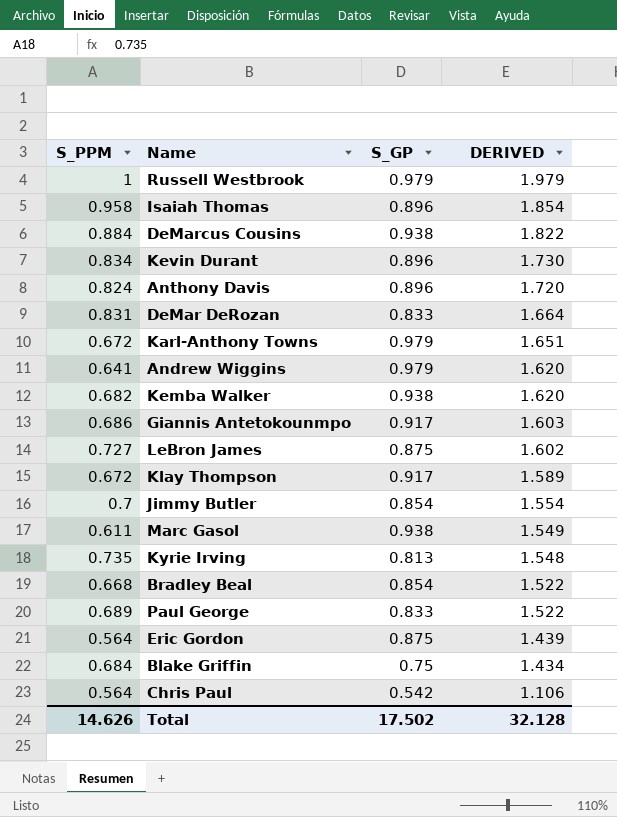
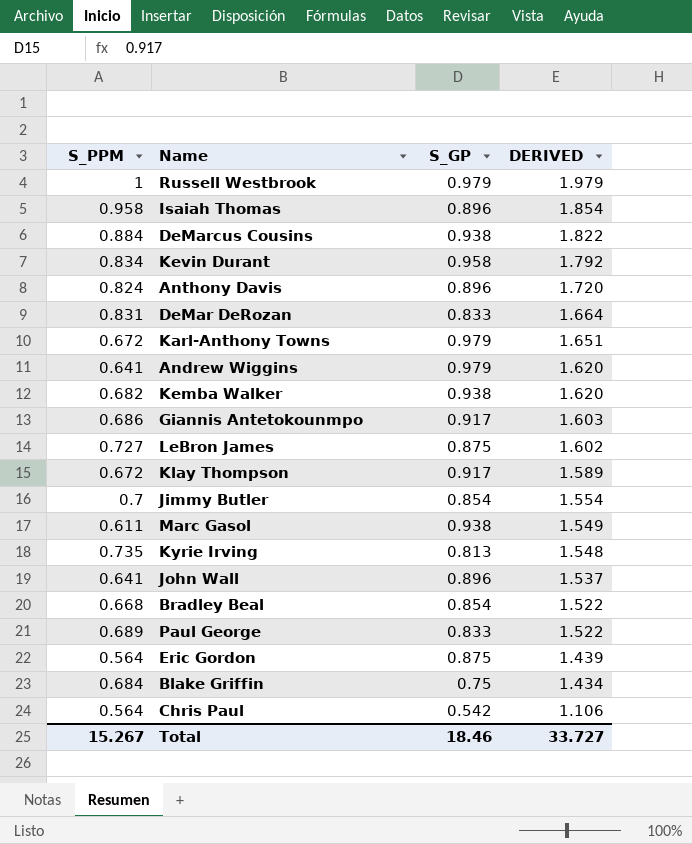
Kevin Durant | S_GP: 0.896 -> 0.958
Kevin Durant | DERIVED: 1.730 -> 1.792
row John Wall: none -> 0.641 | 0.896 | 1.537
Total | S_PPM: 14.626 -> 15.267
Total | S_GP: 17.502 -> 18.46
Total | DERIVED: 32.128 -> 33.727

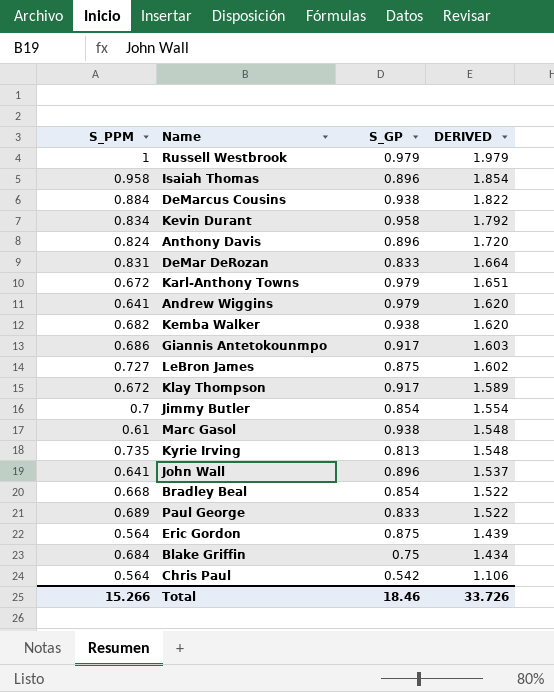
Marc Gasol | S_PPM: 0.611 -> 0.61
Marc Gasol | DERIVED: 1.549 -> 1.548
Total | S_PPM: 15.267 -> 15.266
Total | DERIVED: 33.727 -> 33.726

